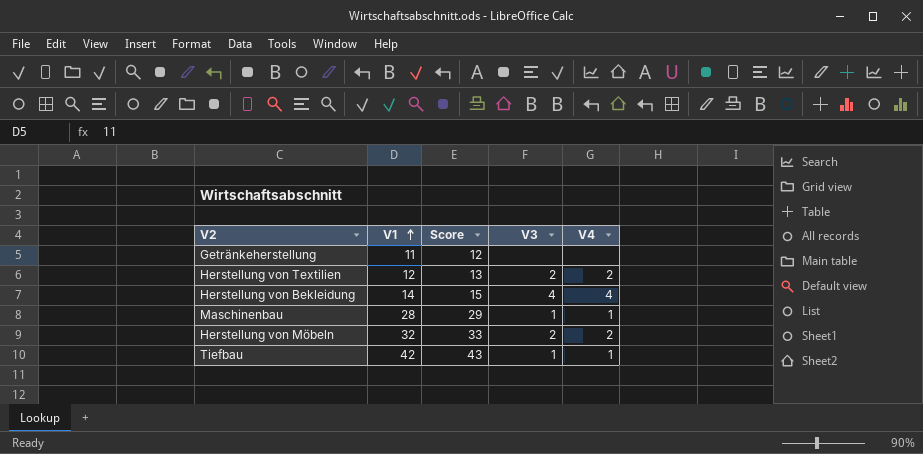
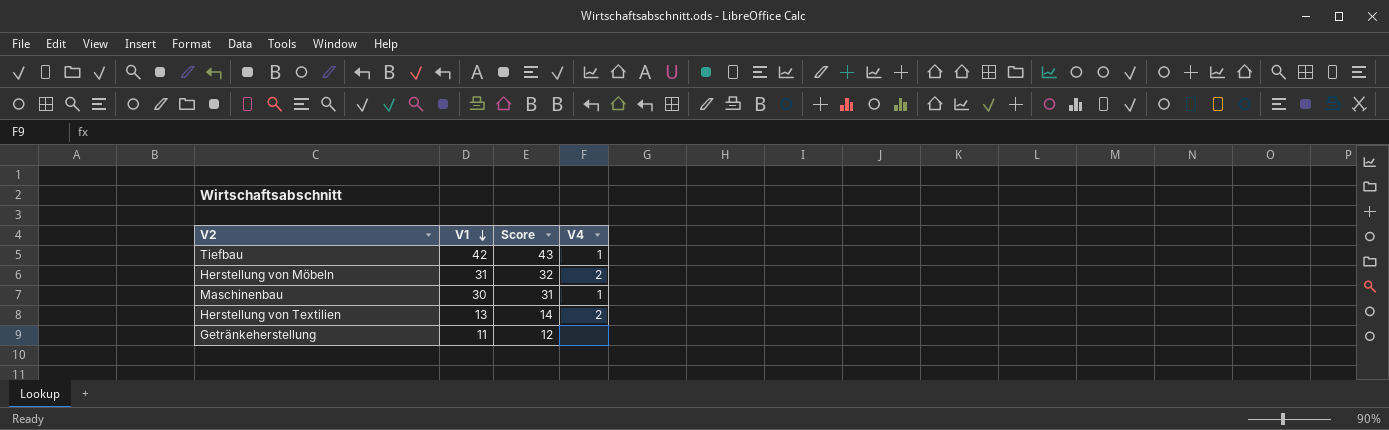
row order: V1 ascending -> V1 descending
column V3 | position: 4 -> none
row Herstellung von Bekleidung: 14 | 15 | 4 | 4 -> none
Herstellung von Möbeln | V1: 32 -> 31
Herstellung von Möbeln | Score: 33 -> 32
Maschinenbau | V1: 28 -> 30
Maschinenbau | Score: 29 -> 31
Herstellung von Textilien | V1: 12 -> 13
Herstellung von Textilien | Score: 13 -> 14

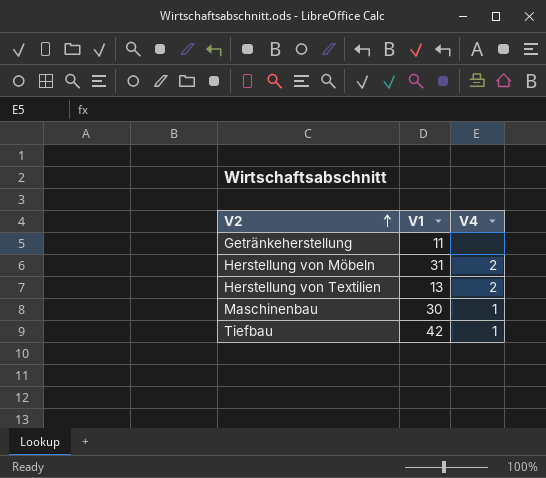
row order: V1 descending -> V2 ascending
column Score | formula: [V1] + 1 -> none

